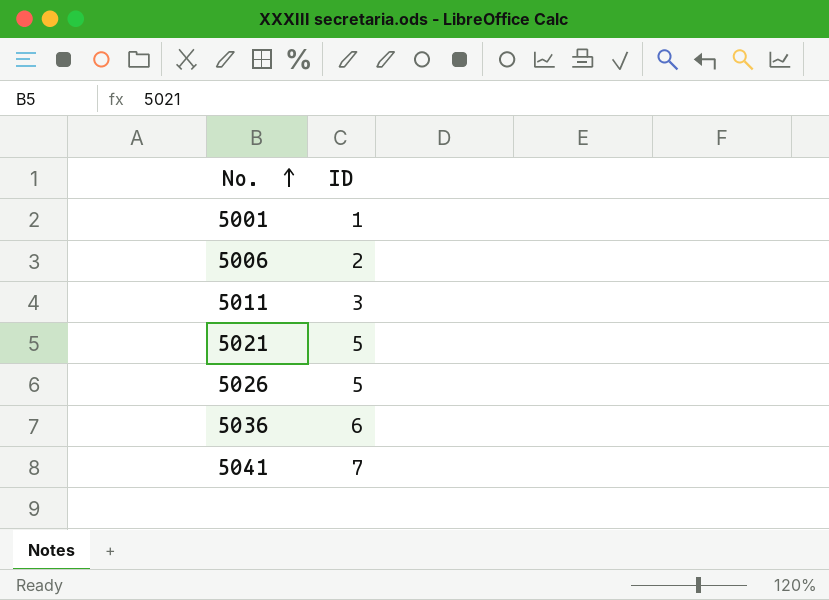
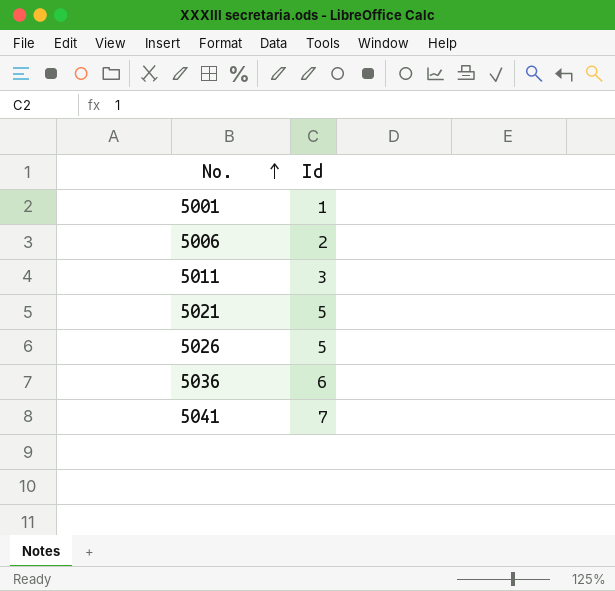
column name: ID -> Id

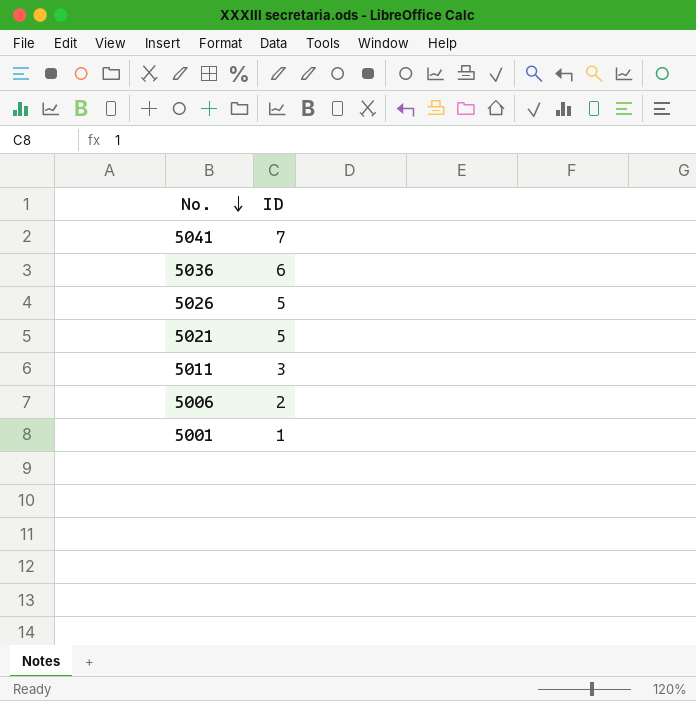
row order: No. ascending -> No. descending
column name: Id -> ID

